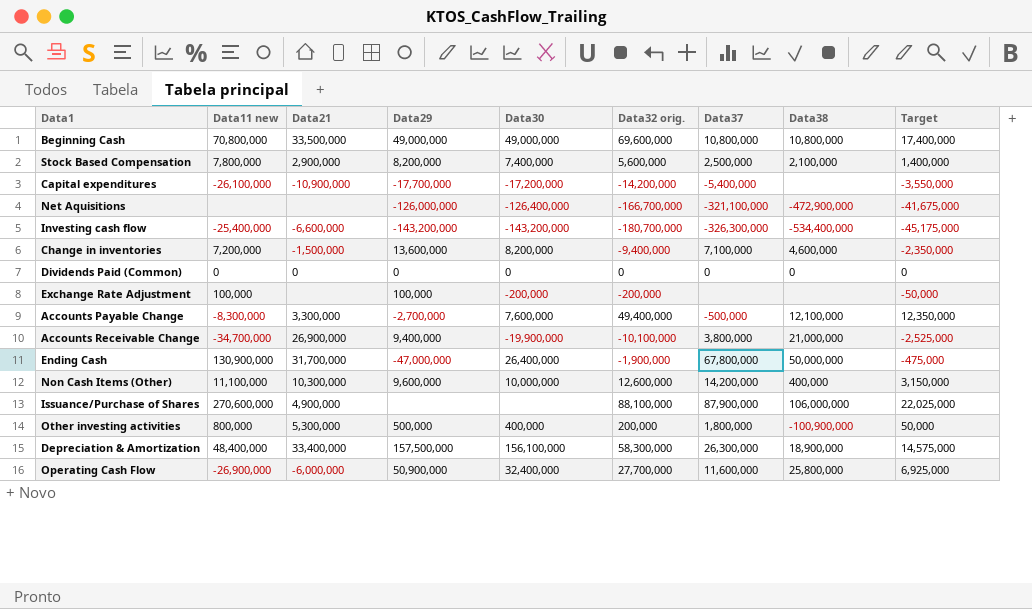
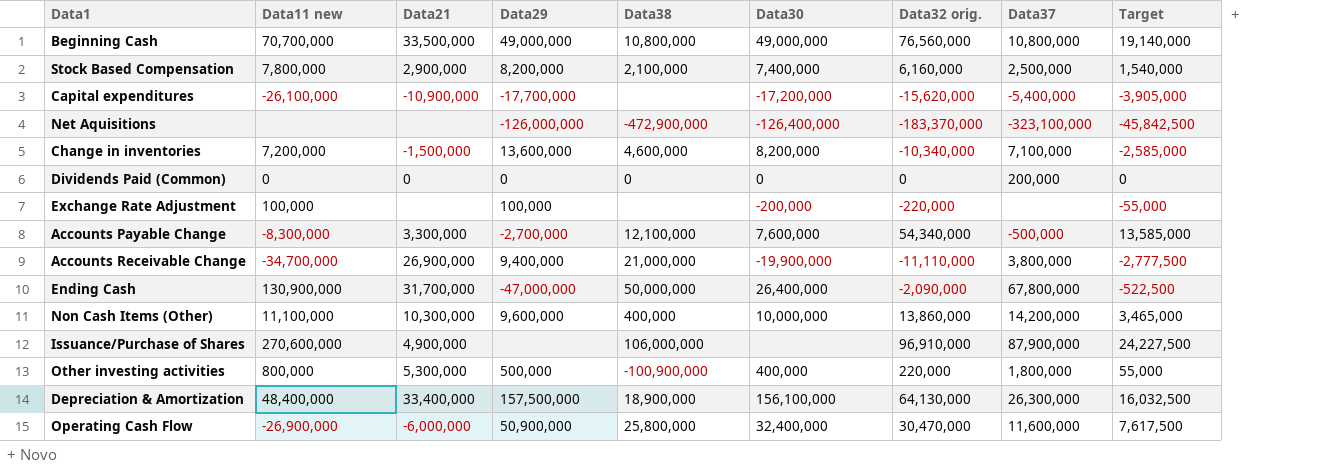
column Data38 | position: 8 -> 5
row Investing cash flow: -25,400,000 | -6,600,000 | -143,200,000 | -143,200,000 | -180,700,000 | -326,300,000 | -534,400,000 | -45,175,000 -> none
Beginning Cash | Data11 new: 70,800,000 -> 70,700,000
Beginning Cash | Data32 orig.: 69,600,000 -> 76,560,000
Beginning Cash | Target: 17,400,000 -> 19,140,000
Stock Based Compensation | Data32 orig.: 5,600,000 -> 6,160,000
Stock Based Compensation | Target: 1,400,000 -> 1,540,000
Capital expenditures | Data32 orig.: -14,200,000 -> -15,620,000
Capital expenditures | Target: -3,550,000 -> -3,905,000
Net Aquisitions | Data32 orig.: -166,700,000 -> -183,370,000
Net Aquisitions | Data37: -321,100,000 -> -323,100,000
Net Aquisitions | Target: -41,675,000 -> -45,842,500
Change in inventories | Data32 orig.: -9,400,000 -> -10,340,000
Change in inventories | Target: -2,350,000 -> -2,585,000
Dividends Paid (Common) | Data37: 0 -> 200,000
Exchange Rate Adjustment | Data32 orig.: -200,000 -> -220,000
Exchange Rate Adjustment | Target: -50,000 -> -55,000
Accounts Payable Change | Data32 orig.: 49,400,000 -> 54,340,000
Accounts Payable Change | Target: 12,350,000 -> 13,585,000
Accounts Receivable Change | Data32 orig.: -10,100,000 -> -11,110,000
Accounts Receivable Change | Target: -2,525,000 -> -2,777,500
Ending Cash | Data32 orig.: -1,900,000 -> -2,090,000
Ending Cash | Target: -475,000 -> -522,500
Non Cash Items (Other) | Data32 orig.: 12,600,000 -> 13,860,000
Non Cash Items (Other) | Target: 3,150,000 -> 3,465,000
Issuance/Purchase of Shares | Data32 orig.: 88,100,000 -> 96,910,000
Issuance/Purchase of Shares | Target: 22,025,000 -> 24,227,500
Other investing activities | Data32 orig.: 200,000 -> 220,000
Other investing activities | Target: 50,000 -> 55,000
Depreciation & Amortization | Data32 orig.: 58,300,000 -> 64,130,000
Depreciation & Amortization | Target: 14,575,000 -> 16,032,500
Operating Cash Flow | Data32 orig.: 27,700,000 -> 30,470,000
Operating Cash Flow | Target: 6,925,000 -> 7,617,500

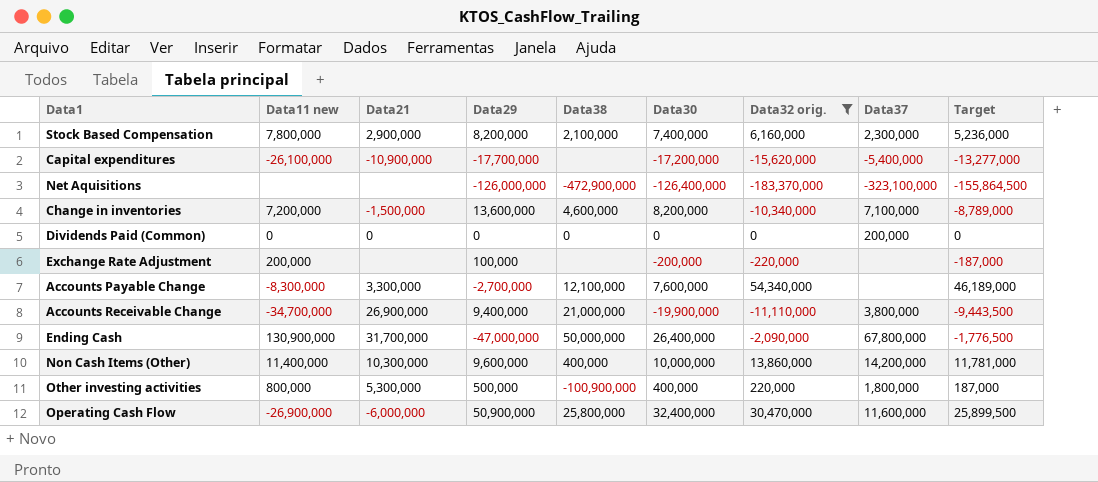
filter: none -> Data32 orig. <= 54,340,000
column Target | formula: [Data32 orig.] * 0.25 -> [Data32 orig.] * 0.85
Stock Based Compensation | Data37: 2,500,000 -> 2,300,000
Exchange Rate Adjustment | Data11 new: 100,000 -> 200,000
Accounts Payable Change | Data37: -500,000 -> none
Non Cash Items (Other) | Data11 new: 11,100,000 -> 11,400,000

